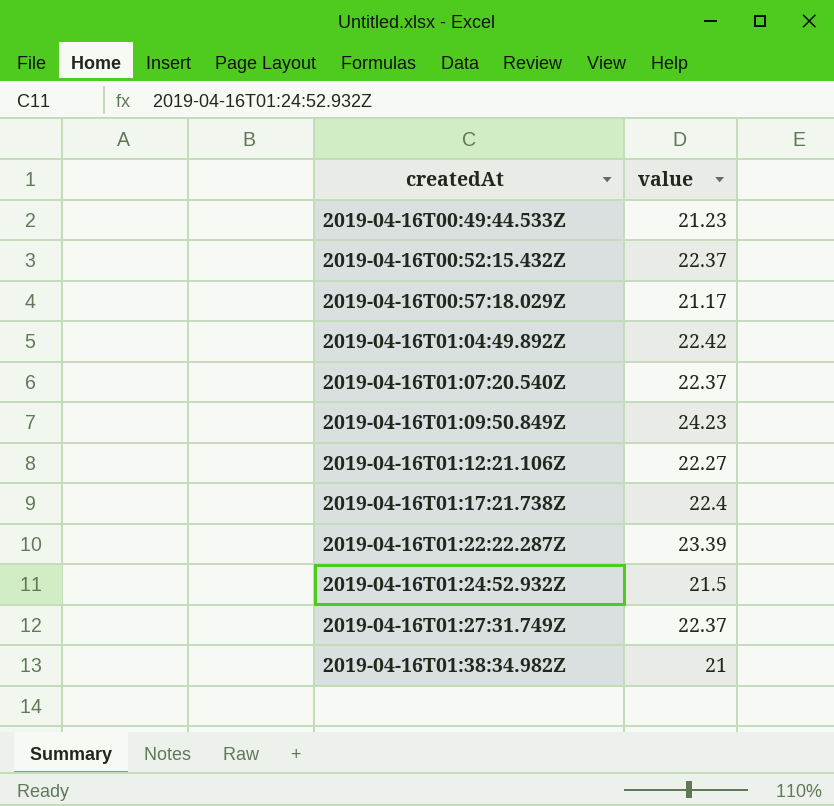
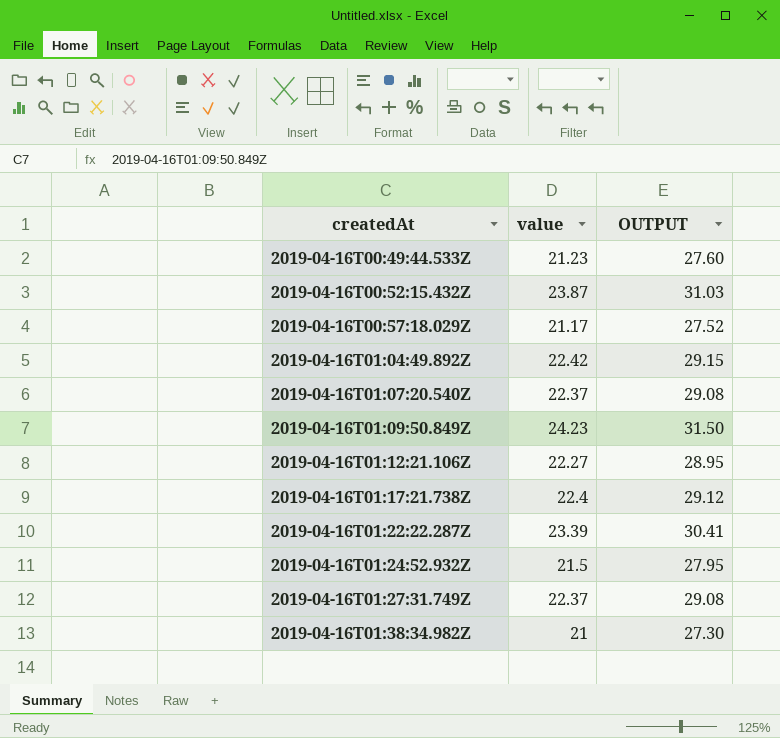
column OUTPUT | formula: none -> [value] * 1.3
2019-04-16T00:52:15.432Z | value: 22.37 -> 23.87

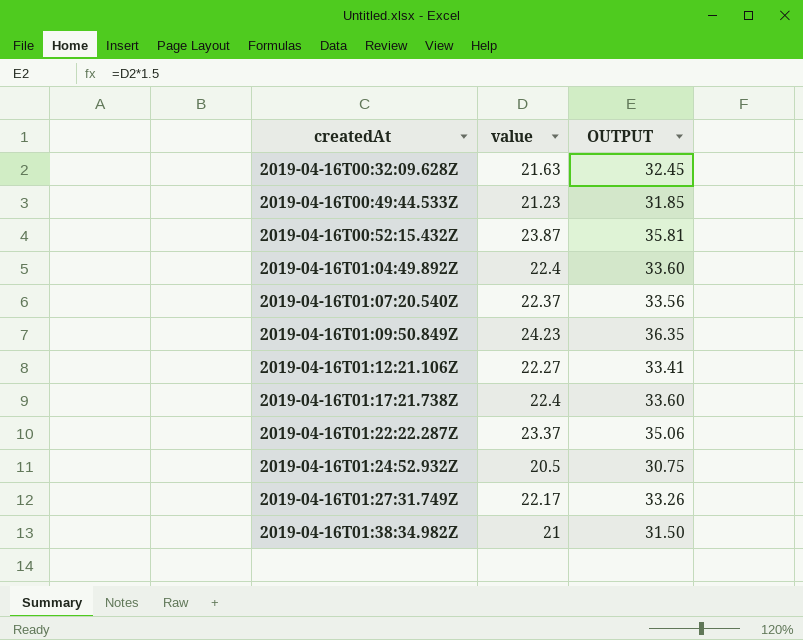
column OUTPUT | formula: [value] * 1.3 -> [value] * 1.5
row 2019-04-16T00:57:18.029Z: 21.17 | 27.52 -> none
row 2019-04-16T00:32:09.628Z: none -> 21.63 | 32.45
2019-04-16T01:04:49.892Z | value: 22.42 -> 22.4
2019-04-16T01:22:22.287Z | value: 23.39 -> 23.37
2019-04-16T01:24:52.932Z | value: 21.5 -> 20.5
2019-04-16T01:27:31.749Z | value: 22.37 -> 22.17

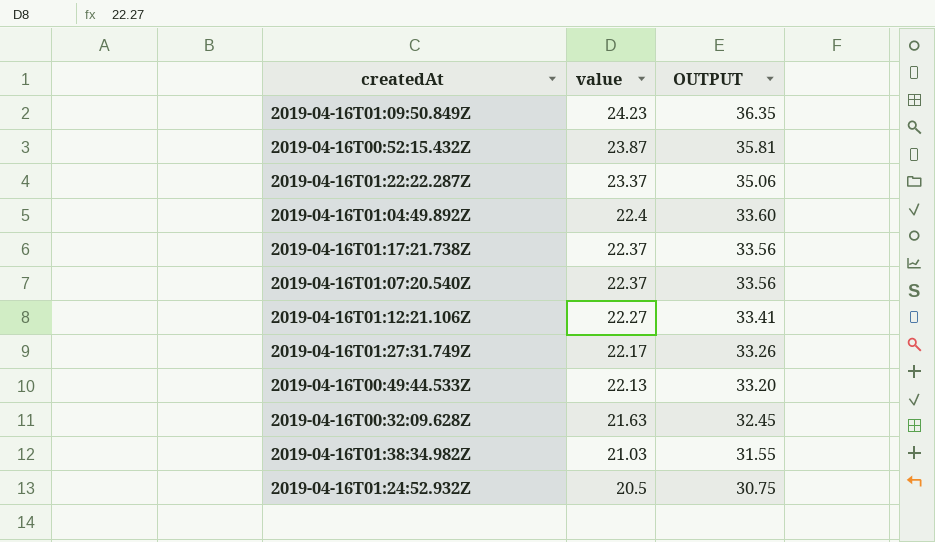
row order: createdAt ascending -> value descending
2019-04-16T01:17:21.738Z | value: 22.4 -> 22.37
2019-04-16T01:17:21.738Z | OUTPUT: 33.60 -> 33.56
2019-04-16T00:49:44.533Z | value: 21.23 -> 22.13
2019-04-16T00:49:44.533Z | OUTPUT: 31.85 -> 33.20
2019-04-16T01:38:34.982Z | value: 21 -> 21.03
2019-04-16T01:38:34.982Z | OUTPUT: 31.50 -> 31.55

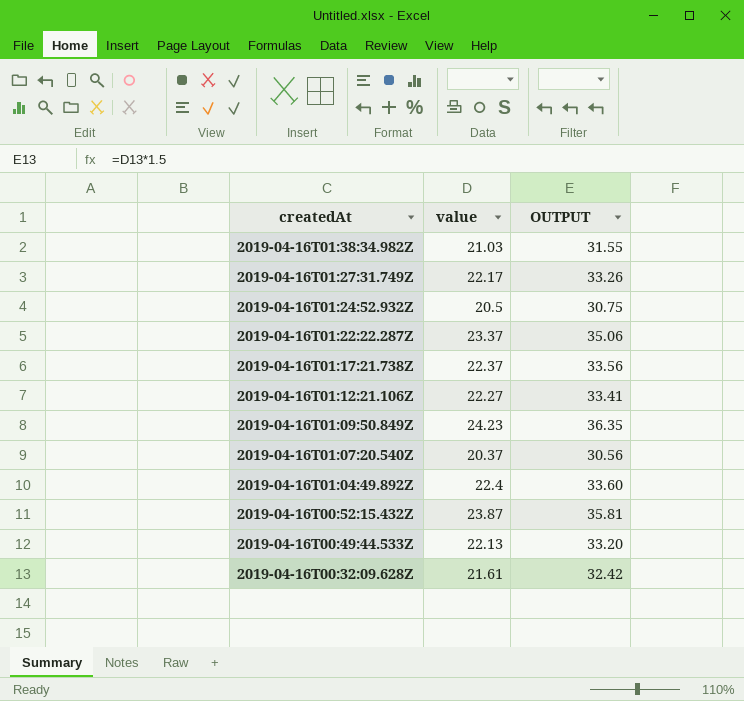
row order: value descending -> createdAt descending
2019-04-16T01:07:20.540Z | value: 22.37 -> 20.37
2019-04-16T01:07:20.540Z | OUTPUT: 33.56 -> 30.56
2019-04-16T00:32:09.628Z | value: 21.63 -> 21.61
2019-04-16T00:32:09.628Z | OUTPUT: 32.45 -> 32.42

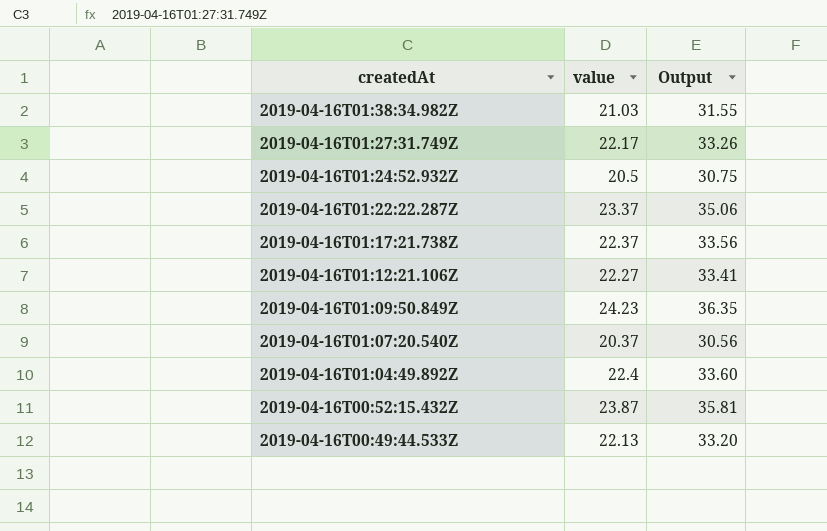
column name: OUTPUT -> Output
row 2019-04-16T00:32:09.628Z: 21.61 | 32.42 -> none

